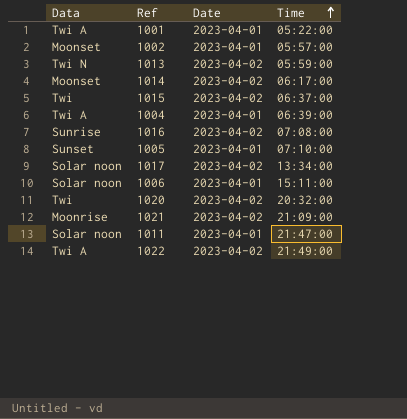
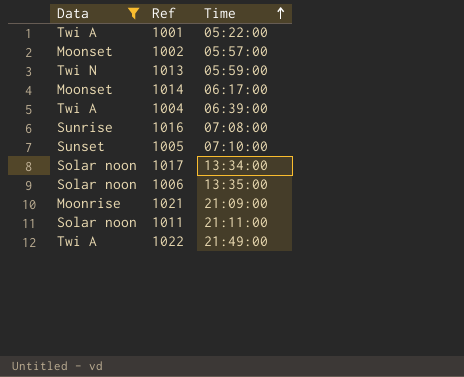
filter: none -> Data != Twi
column Date | position: 3 -> none
1006 | Time: 15:11:00 -> 13:35:00
1011 | Time: 21:47:00 -> 21:11:00

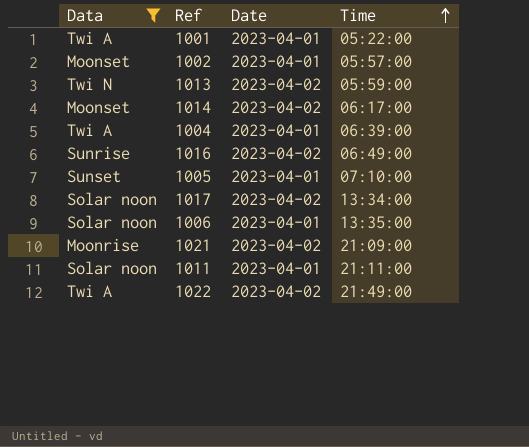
column Date | position: none -> 3
1016 | Time: 07:08:00 -> 06:49:00

